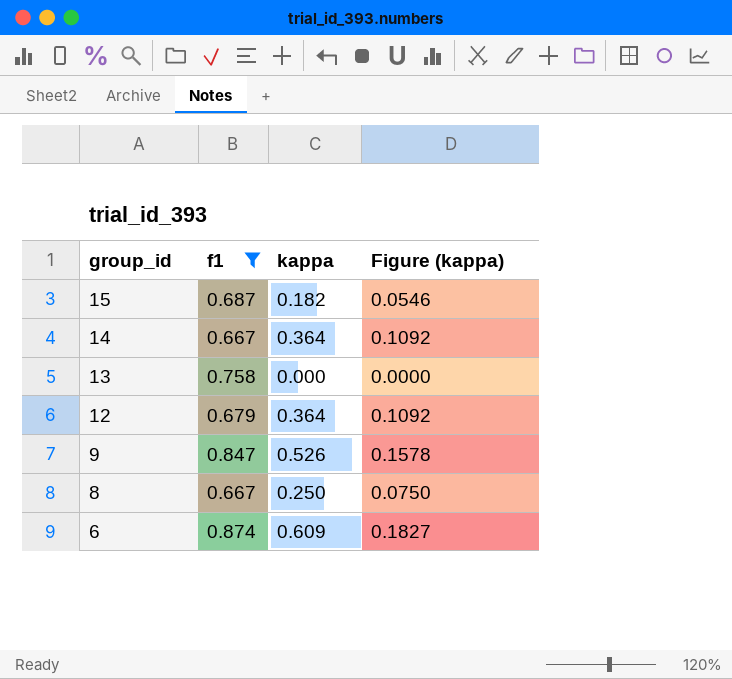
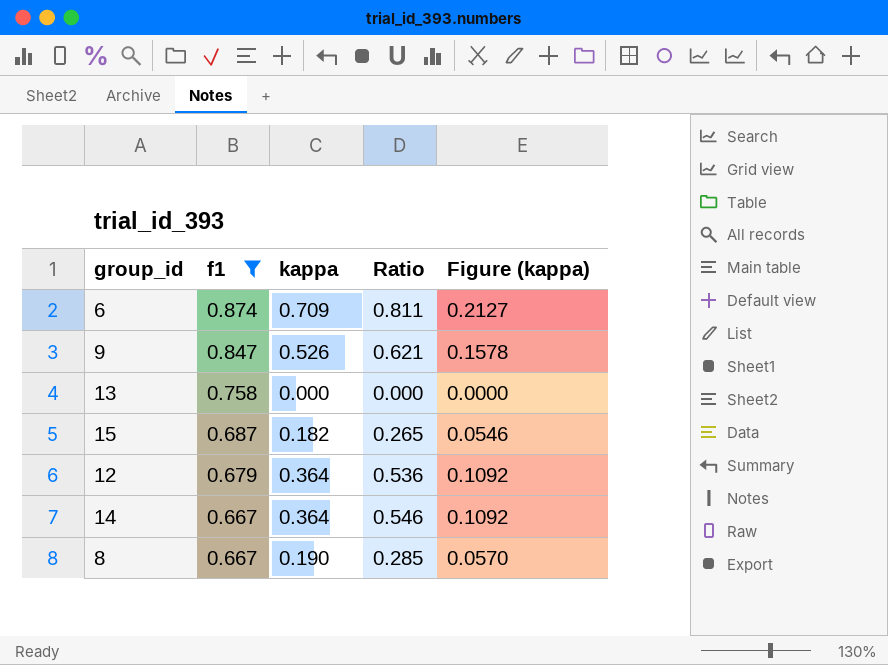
row order: group_id descending -> f1 descending
column Ratio | formula: none -> [kappa] / [f1]
6 | kappa: 0.609 -> 0.709
6 | Figure (kappa): 0.1827 -> 0.2127
8 | kappa: 0.250 -> 0.190
8 | Figure (kappa): 0.0750 -> 0.0570

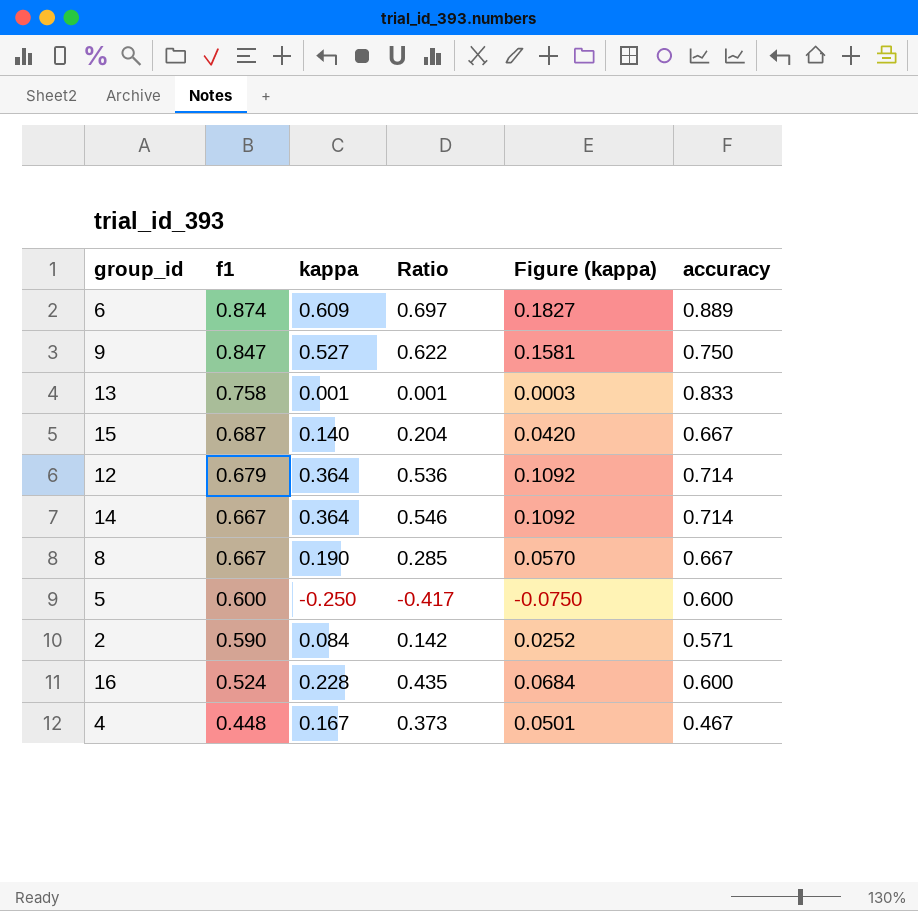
filter: f1 >= 0.667 -> none
column accuracy | position: none -> 6
6 | kappa: 0.709 -> 0.609
6 | Ratio: 0.811 -> 0.697
6 | Figure (kappa): 0.2127 -> 0.1827
9 | kappa: 0.526 -> 0.527
9 | Ratio: 0.621 -> 0.622
9 | Figure (kappa): 0.1578 -> 0.1581
13 | kappa: 0.000 -> 0.001
13 | Ratio: 0.000 -> 0.001
13 | Figure (kappa): 0.0000 -> 0.0003
15 | kappa: 0.182 -> 0.140
15 | Ratio: 0.265 -> 0.204
15 | Figure (kappa): 0.0546 -> 0.0420

